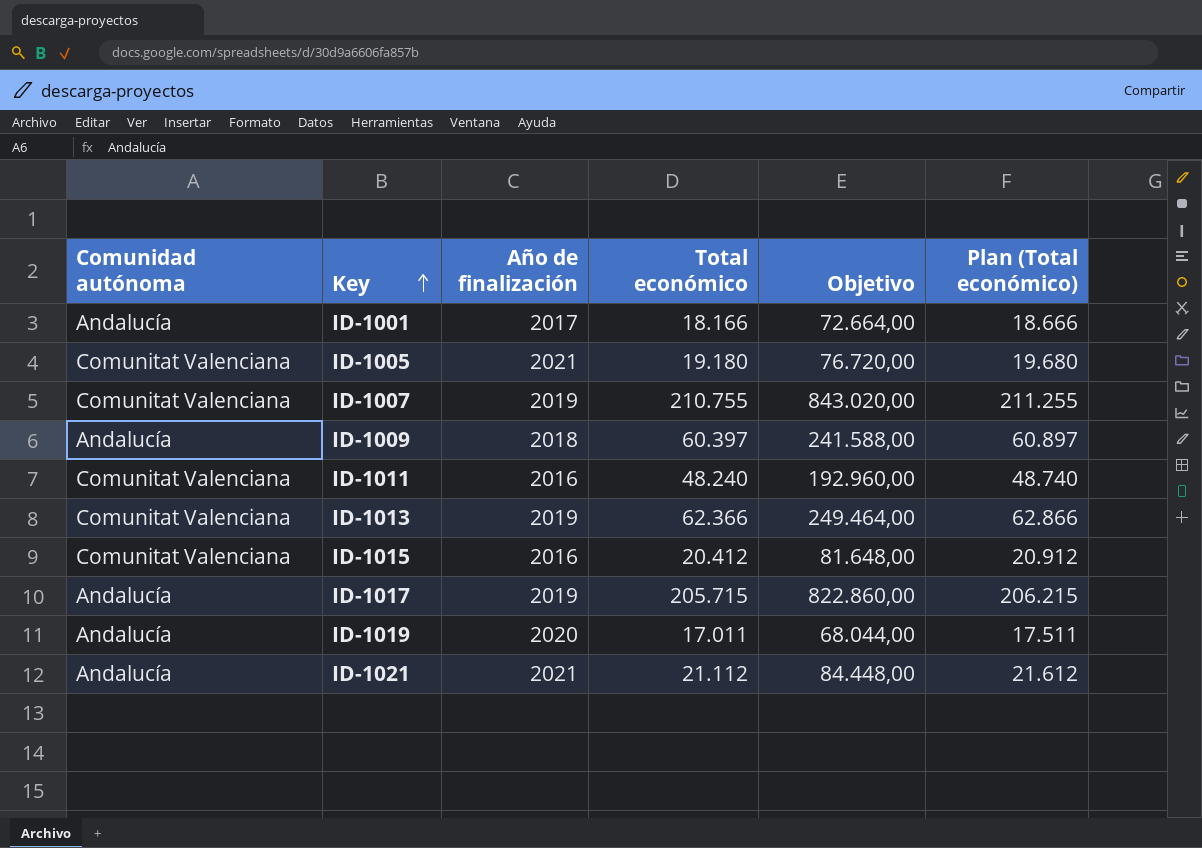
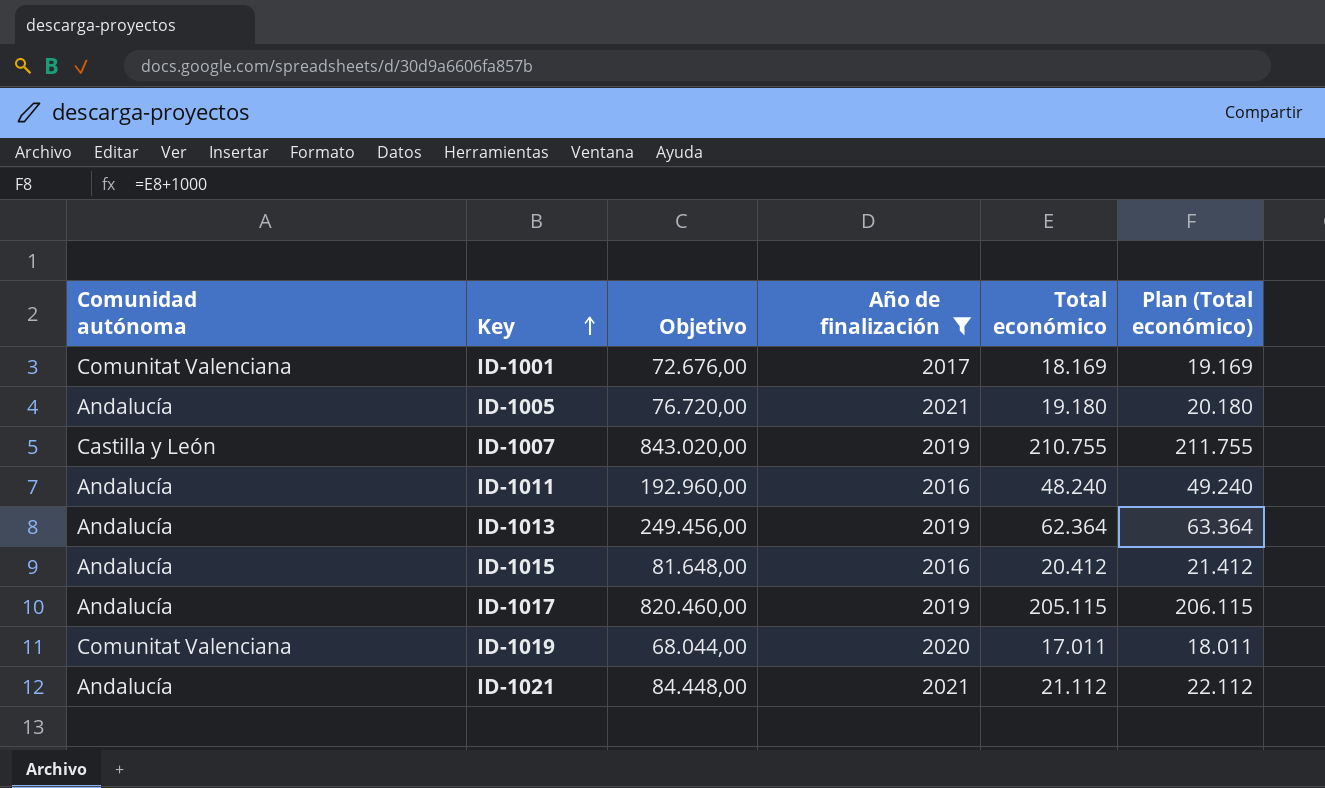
filter: none -> Año de finalización != 2018
column Objetivo | position: 5 -> 3
column Plan (Total económico) | formula: [Total económico] + 500 -> [Total económico] + 1000
ID-1001 | Comunidad autónoma: Andalucía -> Comunitat Valenciana
ID-1001 | Objetivo: 72.664,00 -> 72.676,00
ID-1001 | Total económico: 18.166 -> 18.169
ID-1005 | Comunidad autónoma: Comunitat Valenciana -> Andalucía
ID-1007 | Comunidad autónoma: Comunitat Valenciana -> Castilla y León
ID-1011 | Comunidad autónoma: Comunitat Valenciana -> Andalucía
ID-1013 | Comunidad autónoma: Comunitat Valenciana -> Andalucía
ID-1013 | Objetivo: 249.464,00 -> 249.456,00
ID-1013 | Total económico: 62.366 -> 62.364
ID-1015 | Comunidad autónoma: Comunitat Valenciana -> Andalucía
ID-1017 | Objetivo: 822.860,00 -> 820.460,00
ID-1017 | Total económico: 205.715 -> 205.115
ID-1019 | Comunidad autónoma: Andalucía -> Comunitat Valenciana

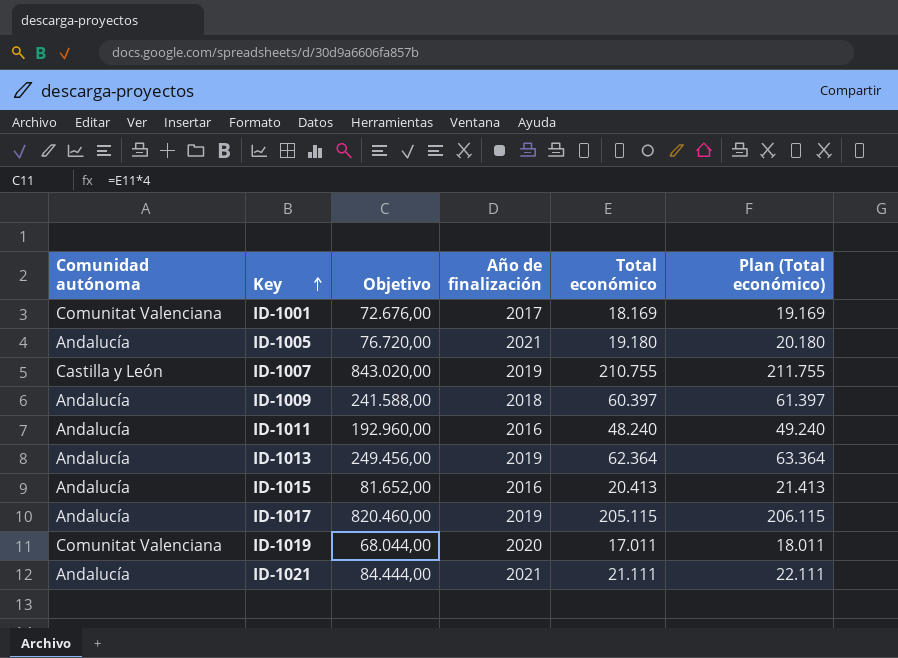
filter: Año de finalización != 2018 -> none
ID-1015 | Objetivo: 81.648,00 -> 81.652,00
ID-1015 | Total económico: 20.412 -> 20.413
ID-1015 | Plan (Total económico): 21.412 -> 21.413
ID-1021 | Objetivo: 84.448,00 -> 84.444,00
ID-1021 | Total económico: 21.112 -> 21.111
ID-1021 | Plan (Total económico): 22.112 -> 22.111

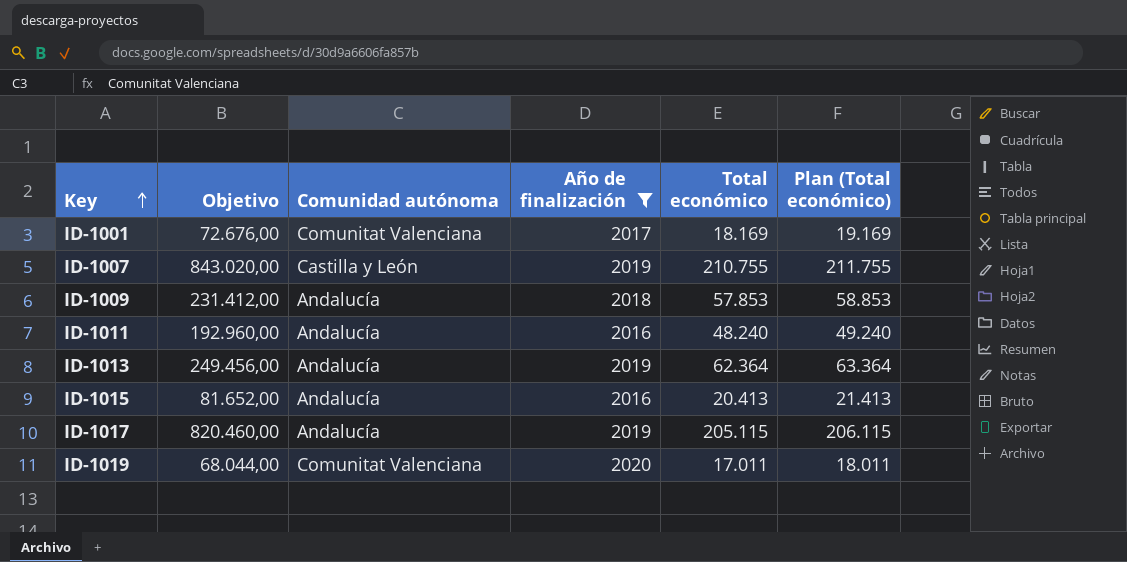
filter: none -> Año de finalización != 2021
column Comunidad autónoma | position: 1 -> 3
ID-1009 | Objetivo: 241.588,00 -> 231.412,00
ID-1009 | Total económico: 60.397 -> 57.853
ID-1009 | Plan (Total económico): 61.397 -> 58.853

